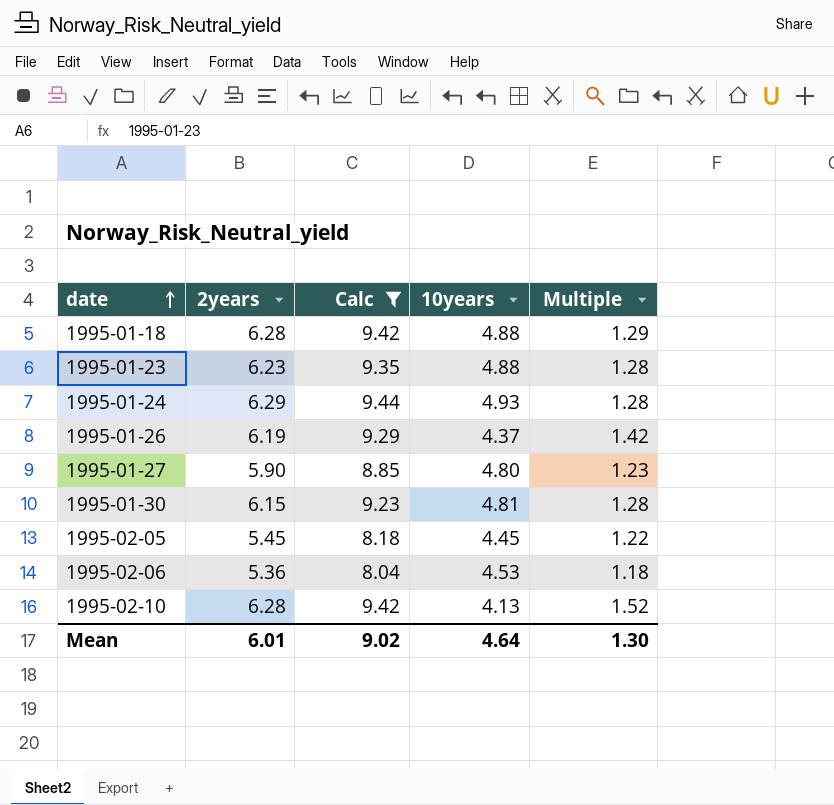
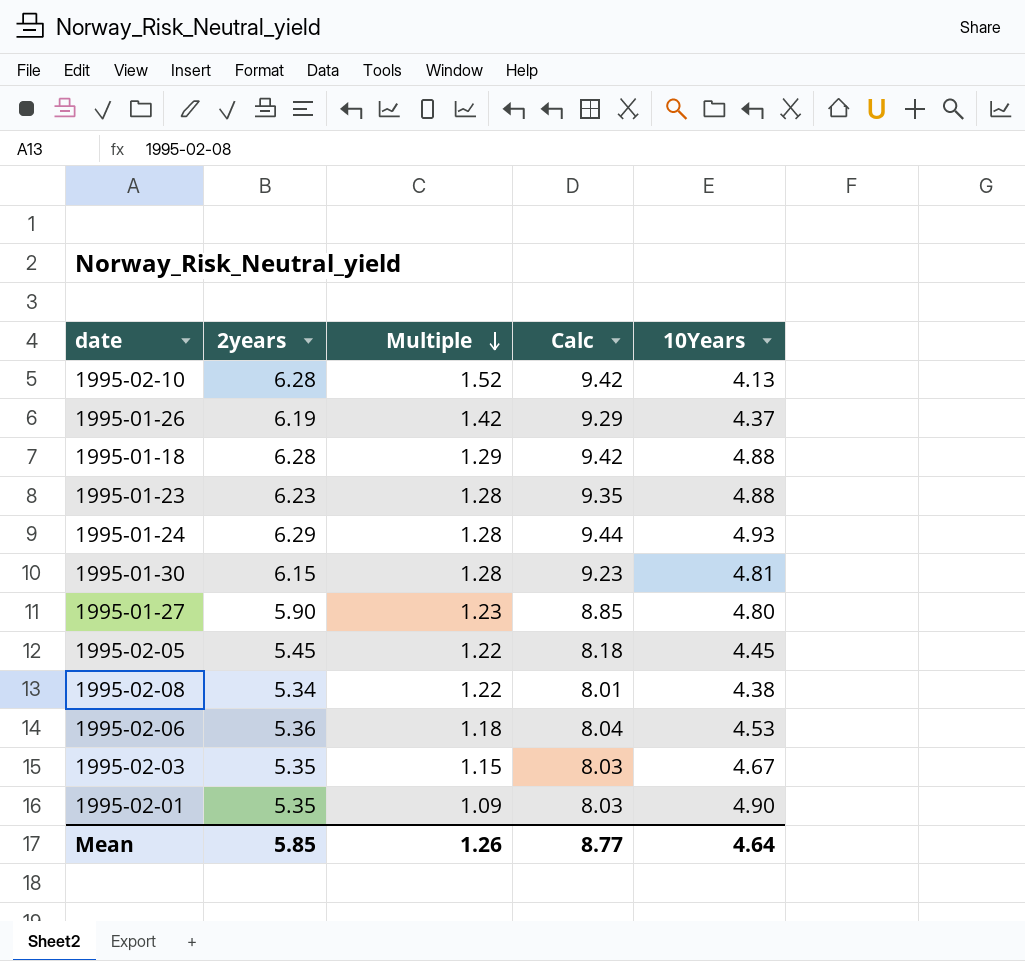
filter: Calc >= 8.04 -> none
row order: date ascending -> Multiple descending
column Multiple | position: 5 -> 3
column name: 10years -> 10Years
Mean | 2years: 6.01 -> 5.85
Mean | Multiple: 1.30 -> 1.26
Mean | Calc: 9.02 -> 8.77

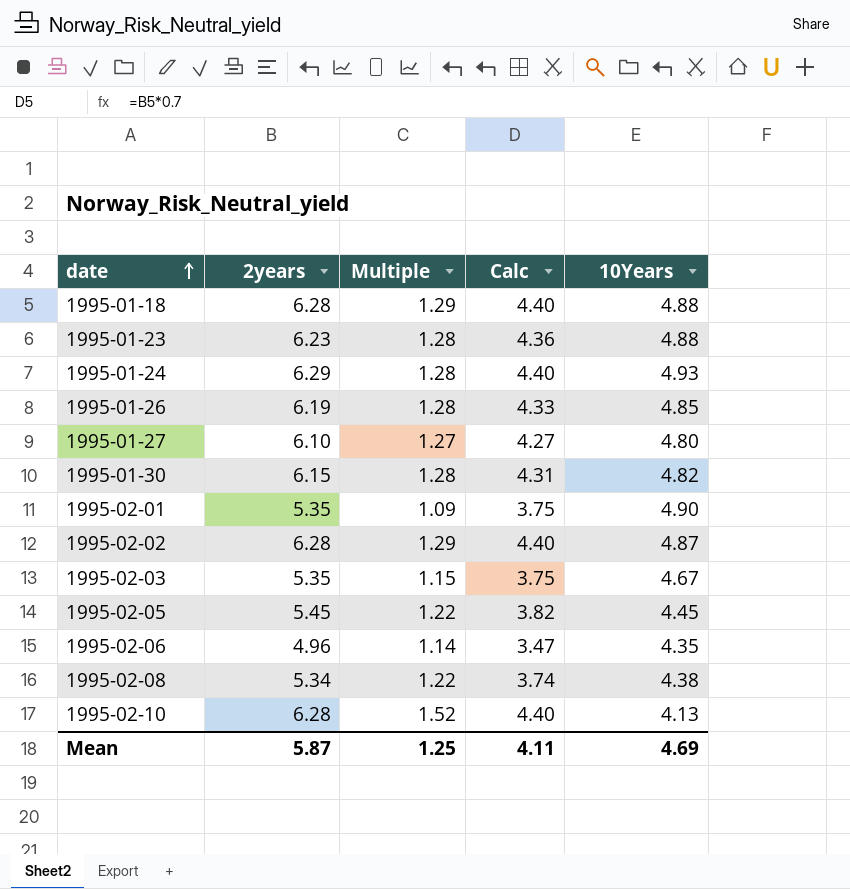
row order: Multiple descending -> date ascending
column Calc | formula: [2years] * 1.5 -> [2years] * 0.7
1995-01-26 | Multiple: 1.42 -> 1.28
1995-01-26 | 10Years: 4.37 -> 4.85
1995-01-27 | 2years: 5.90 -> 6.10
1995-01-27 | Multiple: 1.23 -> 1.27
1995-01-30 | 10Years: 4.81 -> 4.82
row 1995-02-02: none -> 6.28 | 1.29 | 4.40 | 4.87
1995-02-06 | 2years: 5.36 -> 4.96
1995-02-06 | Multiple: 1.18 -> 1.14
1995-02-06 | 10Years: 4.53 -> 4.35
Mean | 2years: 5.85 -> 5.87
Mean | Multiple: 1.26 -> 1.25
Mean | Calc: 8.77 -> 4.11
Mean | 10Years: 4.64 -> 4.69

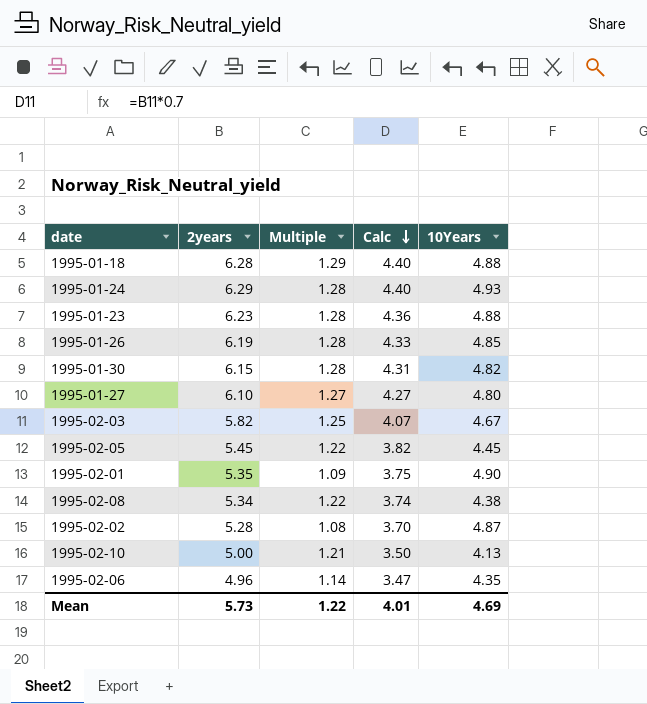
row order: date ascending -> Calc descending
1995-02-03 | 2years: 5.35 -> 5.82
1995-02-03 | Multiple: 1.15 -> 1.25
1995-02-03 | Calc: 3.75 -> 4.07
1995-02-02 | 2years: 6.28 -> 5.28
1995-02-02 | Multiple: 1.29 -> 1.08
1995-02-02 | Calc: 4.40 -> 3.70
1995-02-10 | 2years: 6.28 -> 5.00
1995-02-10 | Multiple: 1.52 -> 1.21
1995-02-10 | Calc: 4.40 -> 3.50
Mean | 2years: 5.87 -> 5.73
Mean | Multiple: 1.25 -> 1.22
Mean | Calc: 4.11 -> 4.01

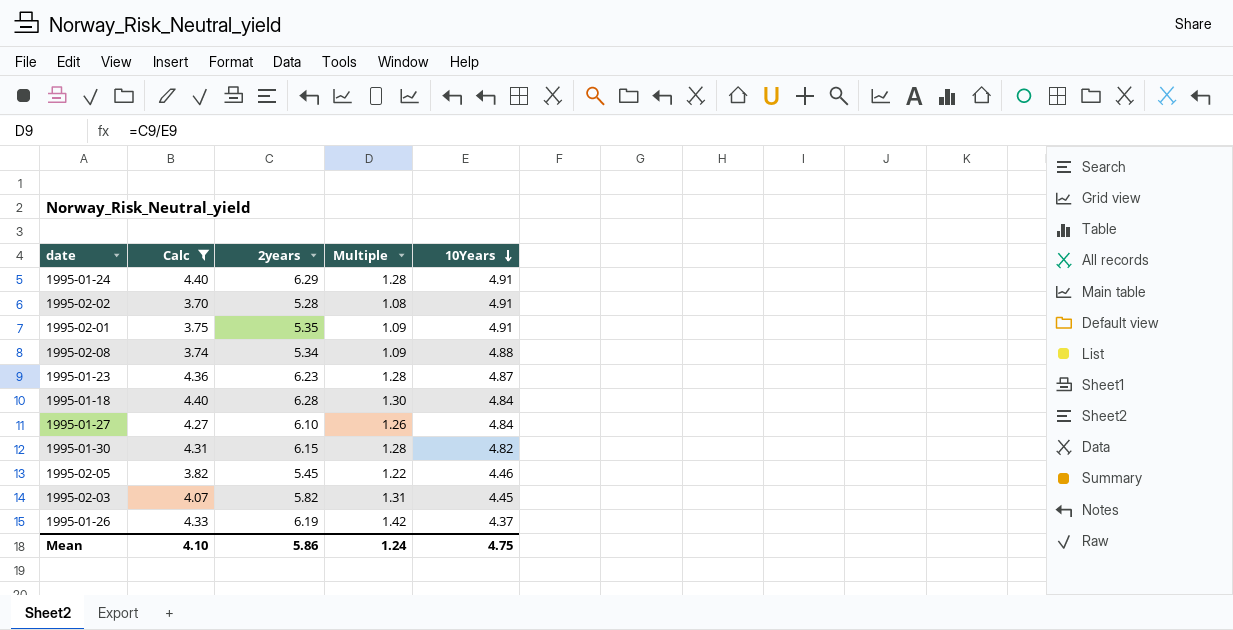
filter: none -> Calc >= 3.70
row order: Calc descending -> 10Years descending
column Calc | position: 4 -> 2
1995-01-24 | 10Years: 4.93 -> 4.91
1995-02-02 | 10Years: 4.87 -> 4.91
1995-02-01 | 10Years: 4.90 -> 4.91
1995-02-08 | Multiple: 1.22 -> 1.09
1995-02-08 | 10Years: 4.38 -> 4.88
1995-01-23 | 10Years: 4.88 -> 4.87
1995-01-18 | Multiple: 1.29 -> 1.30
1995-01-18 | 10Years: 4.88 -> 4.84
1995-01-27 | Multiple: 1.27 -> 1.26
1995-01-27 | 10Years: 4.80 -> 4.84
1995-02-05 | 10Years: 4.45 -> 4.46
1995-02-03 | Multiple: 1.25 -> 1.31
1995-02-03 | 10Years: 4.67 -> 4.45
1995-01-26 | Multiple: 1.28 -> 1.42
1995-01-26 | 10Years: 4.85 -> 4.37
Mean | Calc: 4.01 -> 4.10
Mean | 2years: 5.73 -> 5.86
Mean | Multiple: 1.22 -> 1.24
Mean | 10Years: 4.69 -> 4.75

